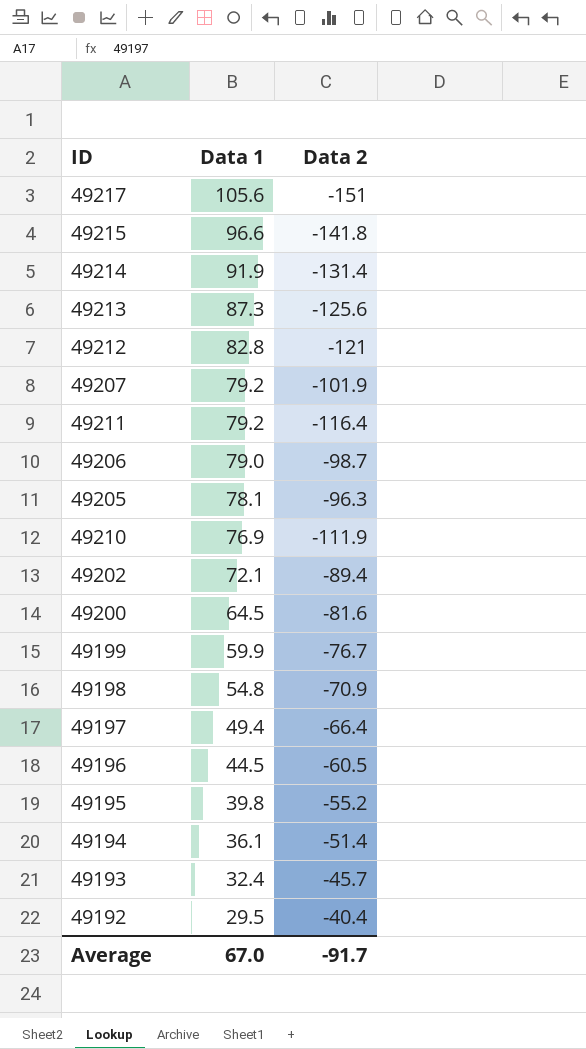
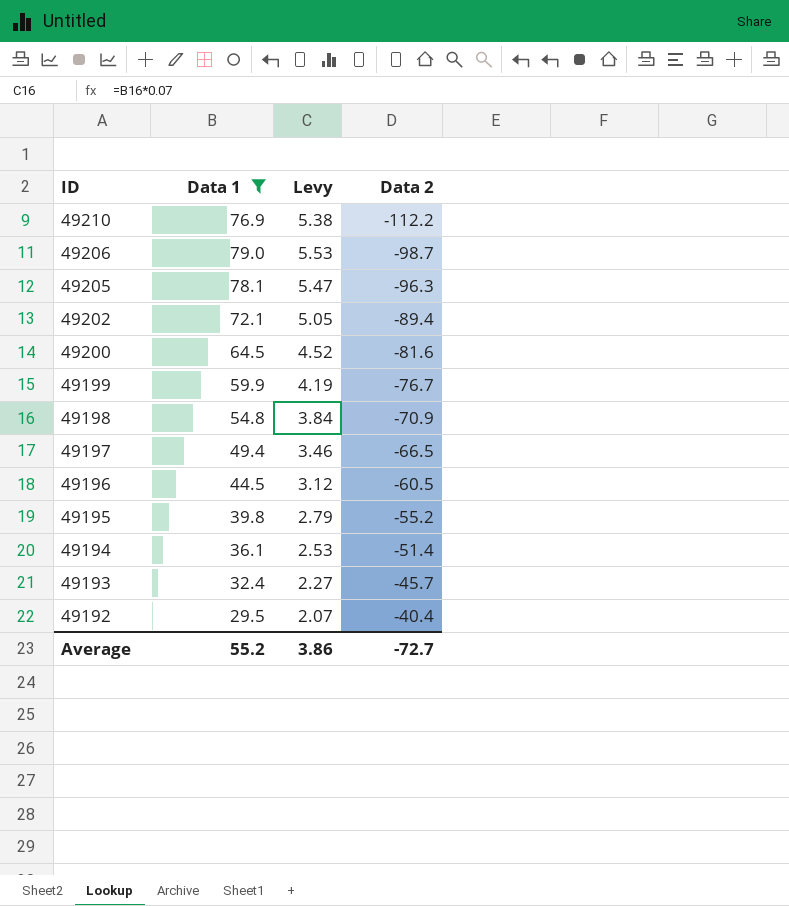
filter: none -> Data 1 <= 79.0
row order: Data 1 descending -> ID descending
column Levy | formula: none -> [Data 1] * 0.07
49210 | Data 2: -111.9 -> -112.2
49197 | Data 2: -66.4 -> -66.5
Average | Data 1: 67.0 -> 55.2
Average | Data 2: -91.7 -> -72.7

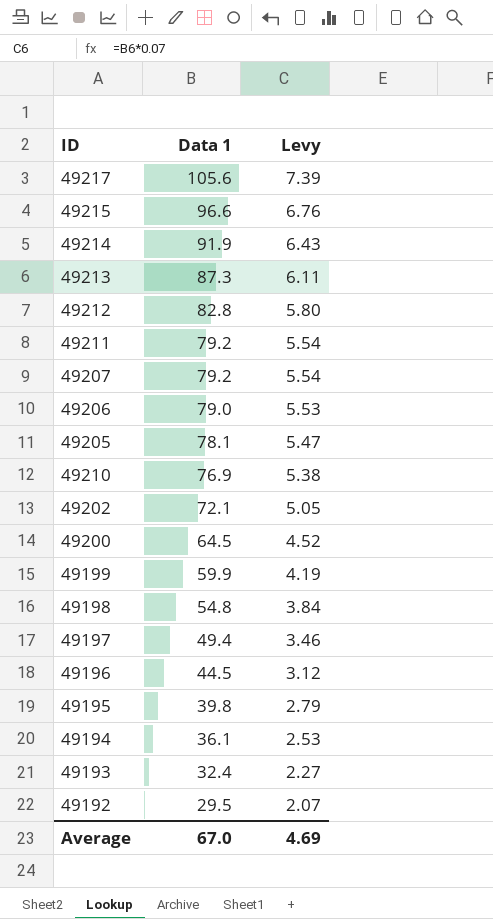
filter: Data 1 <= 79.0 -> none
row order: ID descending -> Data 1 descending
column Data 2 | position: 4 -> none
Average | Data 1: 55.2 -> 67.0
Average | Levy: 3.86 -> 4.69

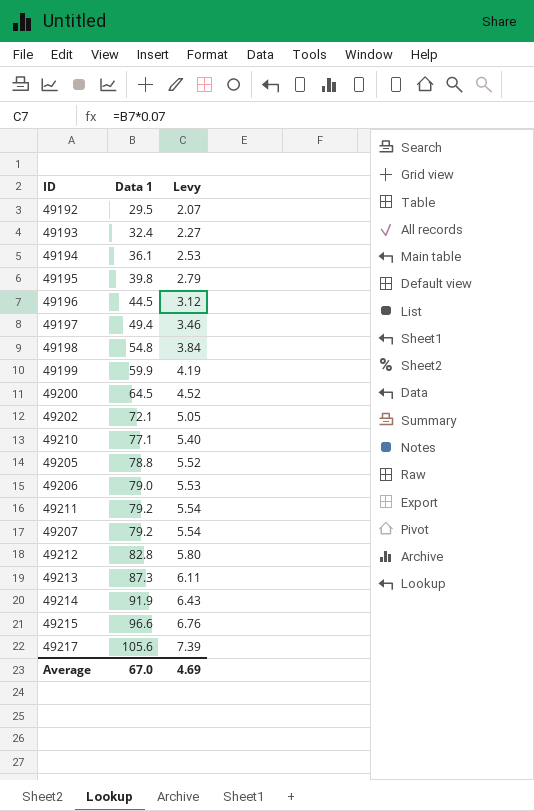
row order: Data 1 descending -> Data 1 ascending
49210 | Data 1: 76.9 -> 77.1
49210 | Levy: 5.38 -> 5.40
49205 | Data 1: 78.1 -> 78.8
49205 | Levy: 5.47 -> 5.52

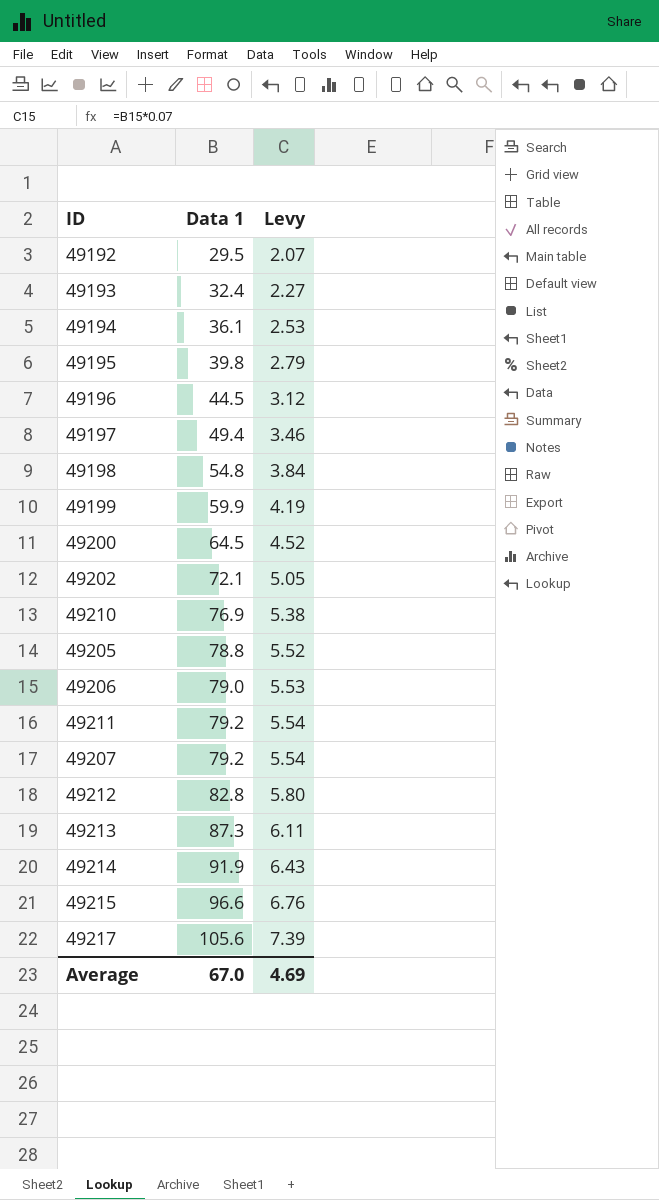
49210 | Data 1: 77.1 -> 76.9
49210 | Levy: 5.40 -> 5.38

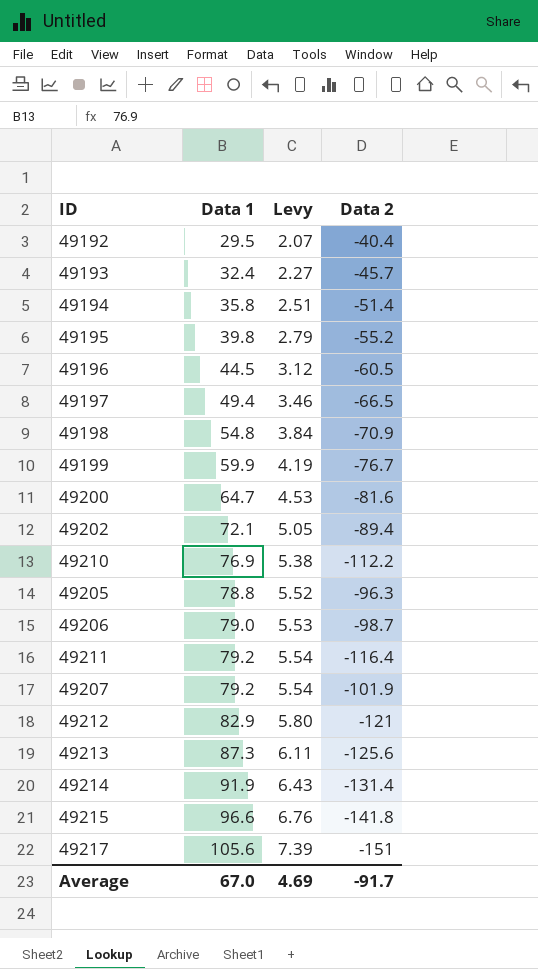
column Data 2 | position: none -> 4
49194 | Data 1: 36.1 -> 35.8
49194 | Levy: 2.53 -> 2.51
49200 | Data 1: 64.5 -> 64.7
49200 | Levy: 4.52 -> 4.53
49212 | Data 1: 82.8 -> 82.9

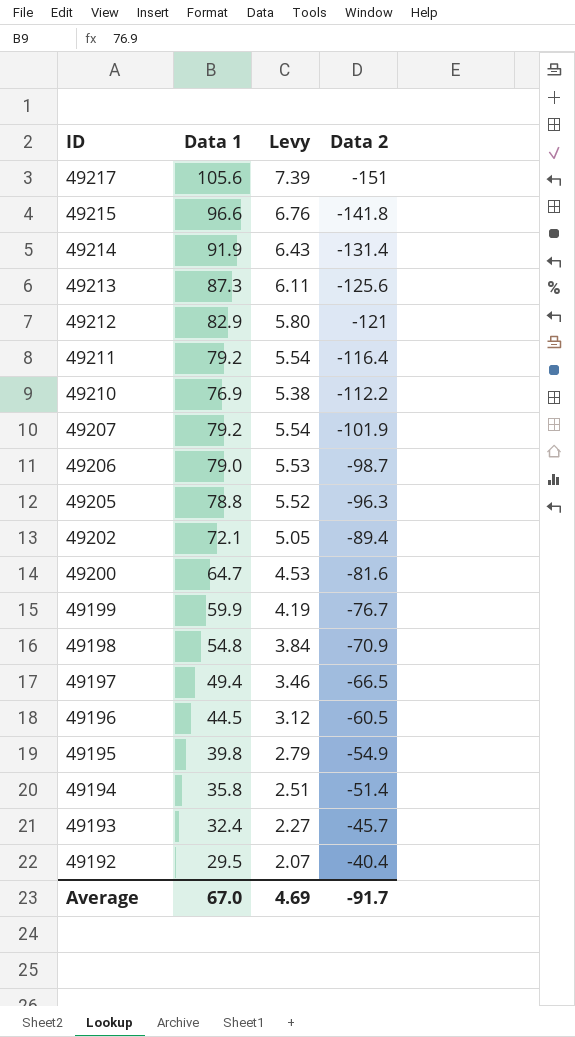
row order: Data 1 ascending -> ID descending
49195 | Data 2: -55.2 -> -54.9

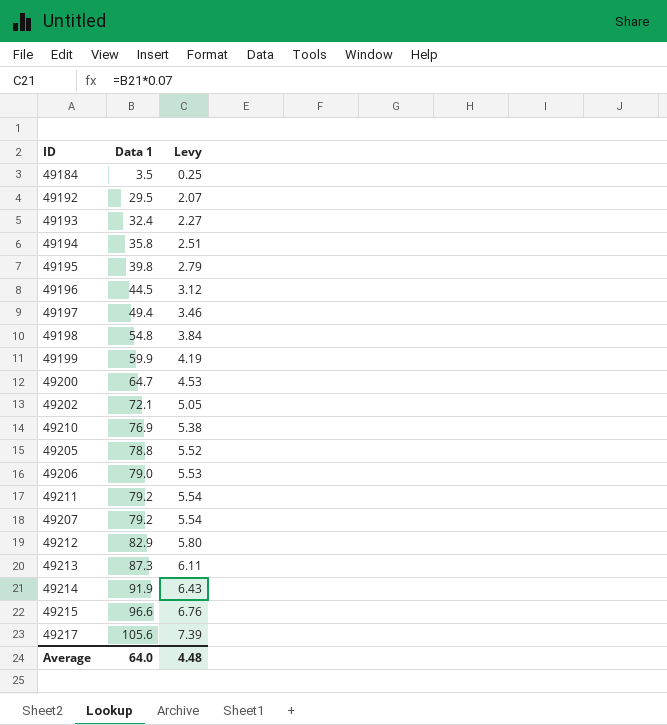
row order: ID descending -> Data 1 ascending
column Data 2 | position: 4 -> none
row 49184: none -> 3.5 | 0.25
Average | Data 1: 67.0 -> 64.0
Average | Levy: 4.69 -> 4.48

